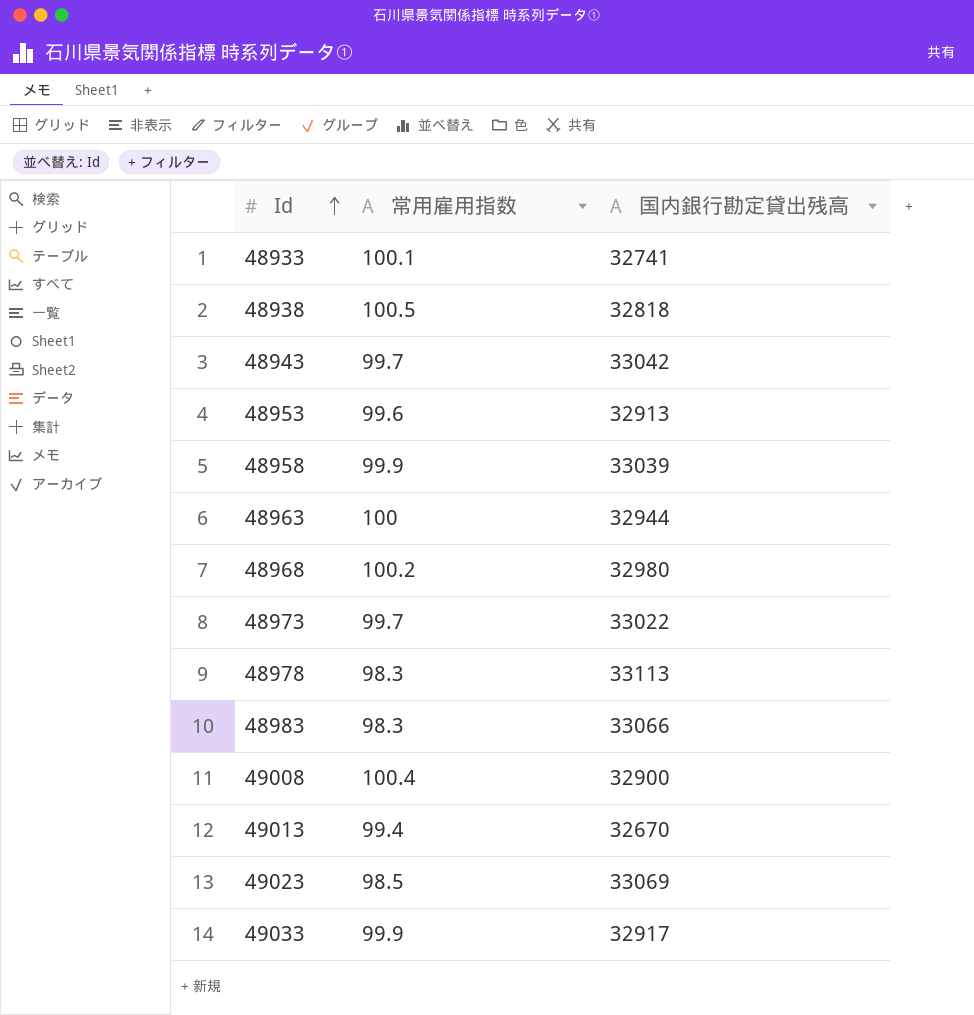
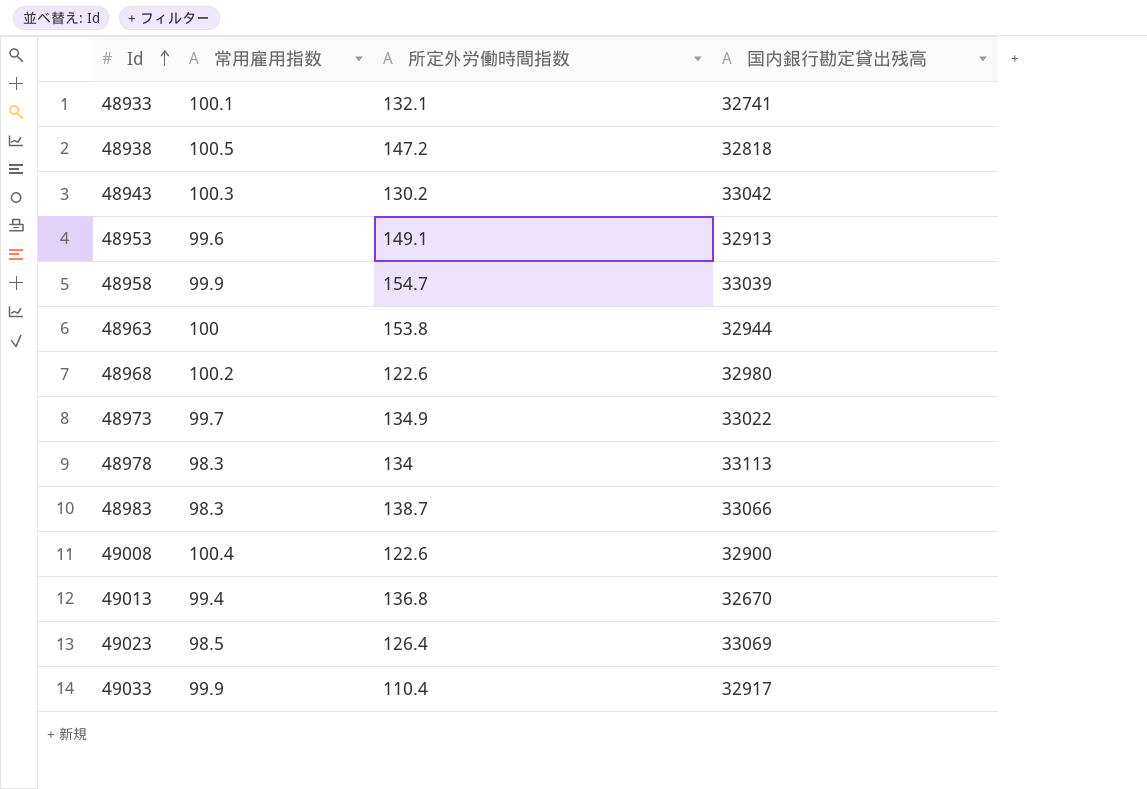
column 所定外労働時間指数 | position: none -> 3
48943 | 常用雇用指数: 99.7 -> 100.3

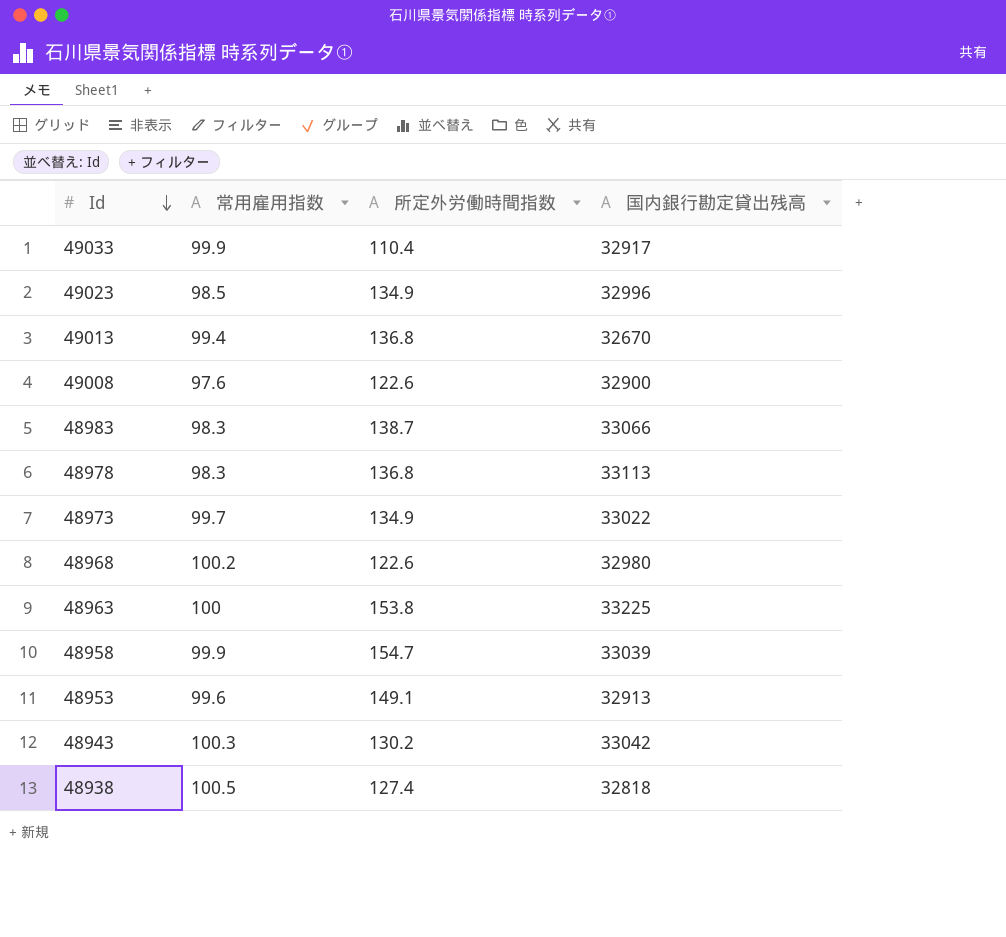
row order: Id ascending -> Id descending
row 48933: 100.1 | 132.1 | 32741 -> none
49023 | 所定外労働時間指数: 126.4 -> 134.9
49023 | 国内銀行勘定貸出残高: 33069 -> 32996
49008 | 常用雇用指数: 100.4 -> 97.6
48978 | 所定外労働時間指数: 134 -> 136.8
48963 | 国内銀行勘定貸出残高: 32944 -> 33225
48938 | 所定外労働時間指数: 147.2 -> 127.4

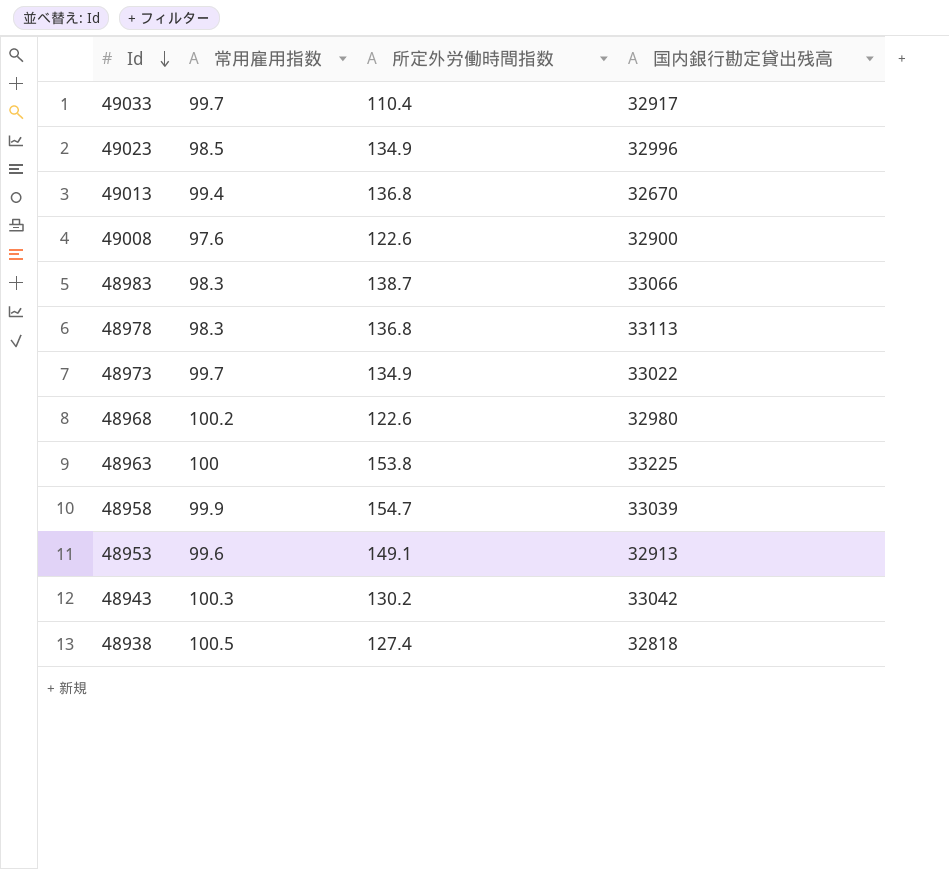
49033 | 常用雇用指数: 99.9 -> 99.7

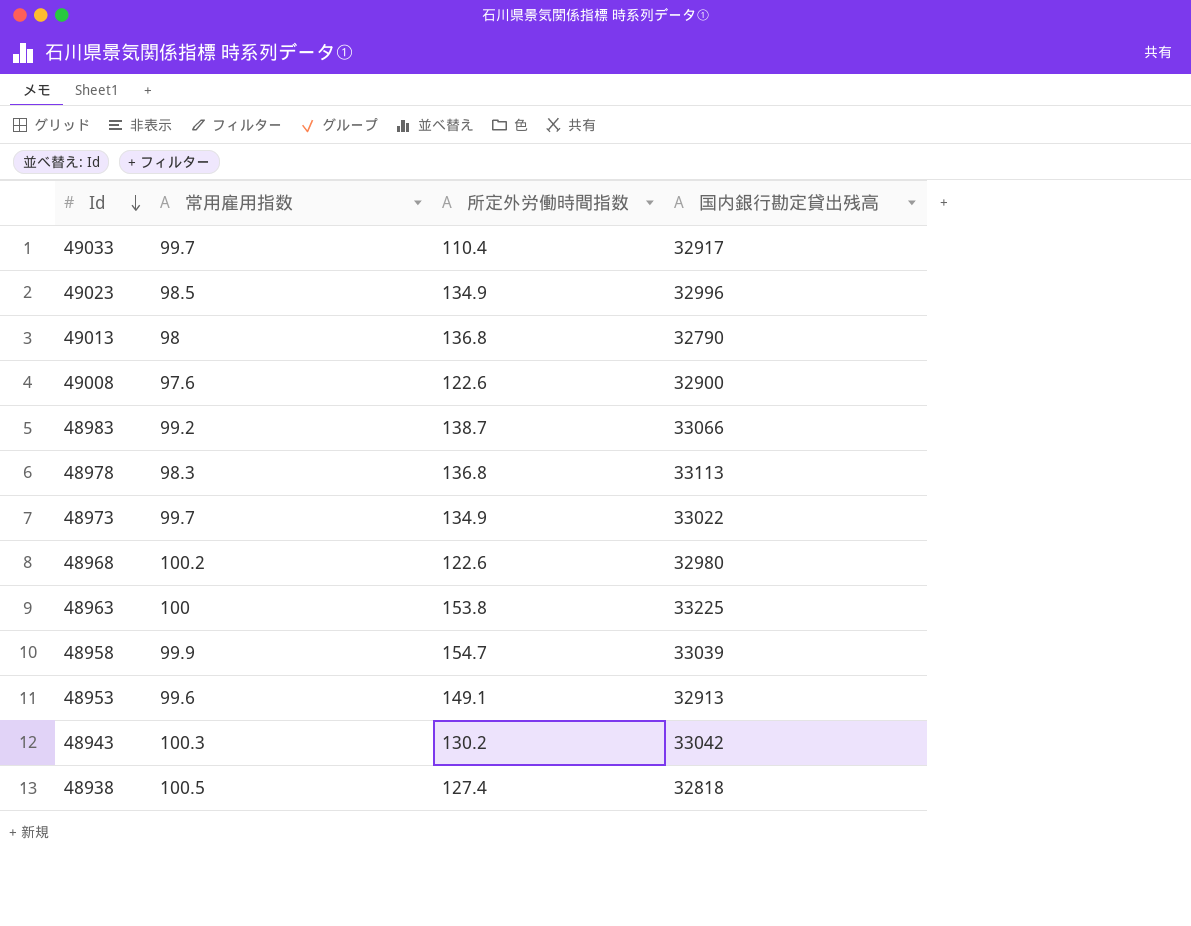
49013 | 常用雇用指数: 99.4 -> 98
49013 | 国内銀行勘定貸出残高: 32670 -> 32790
48983 | 常用雇用指数: 98.3 -> 99.2

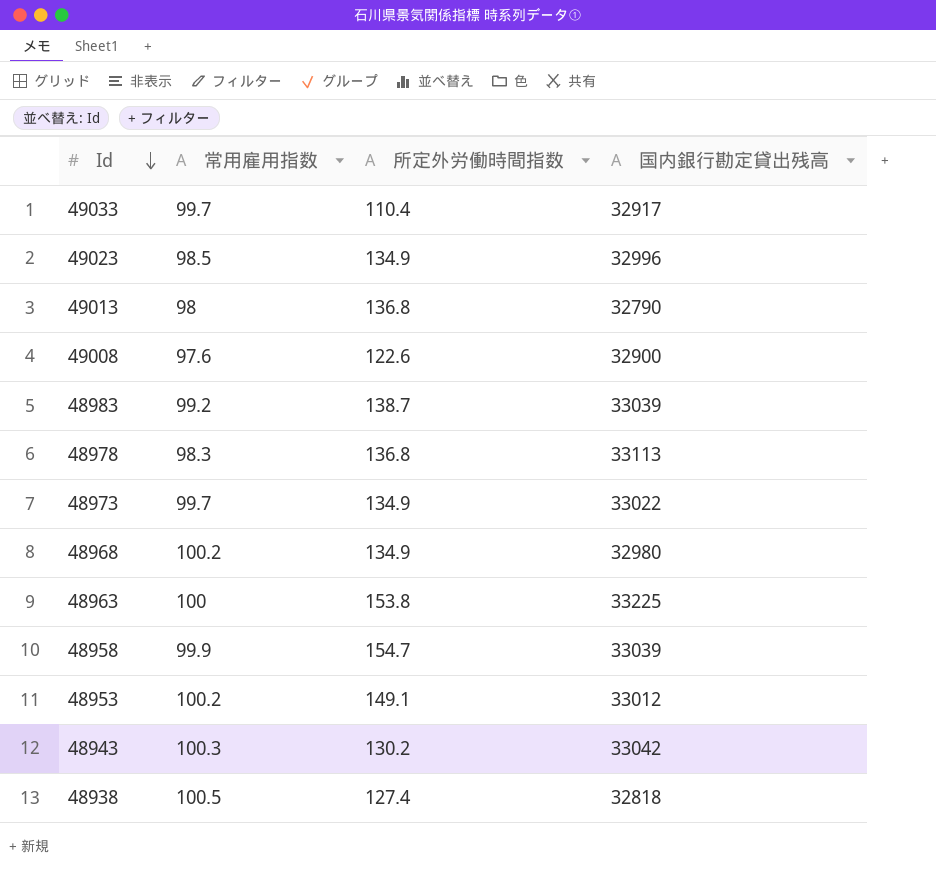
48983 | 国内銀行勘定貸出残高: 33066 -> 33039
48968 | 所定外労働時間指数: 122.6 -> 134.9
48953 | 常用雇用指数: 99.6 -> 100.2
48953 | 国内銀行勘定貸出残高: 32913 -> 33012

